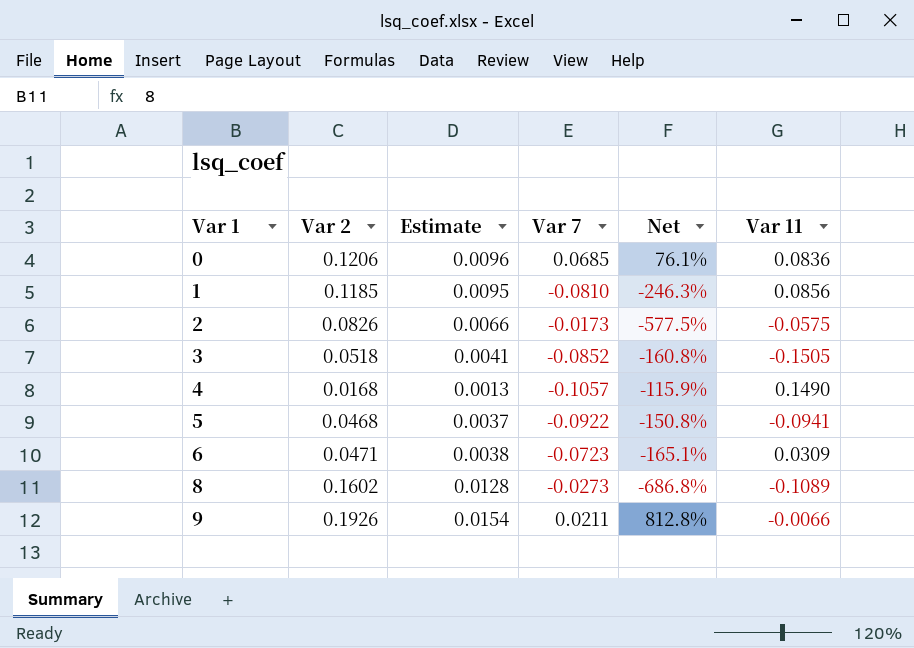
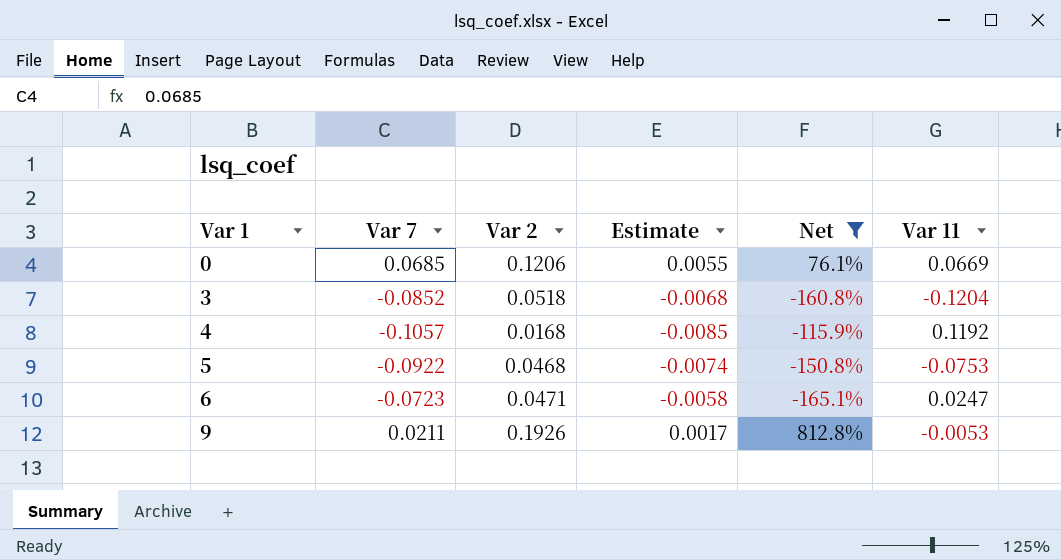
filter: none -> Net >= -165.1%
column Var 7 | position: 4 -> 2
column Estimate | formula: [Var 2] * 0.08 -> [Var 7] * 0.08
0 | Var 11: 0.0836 -> 0.0669
3 | Var 11: -0.1505 -> -0.1204
4 | Var 11: 0.1490 -> 0.1192
5 | Var 11: -0.0941 -> -0.0753
6 | Var 11: 0.0309 -> 0.0247
9 | Var 11: -0.0066 -> -0.0053

